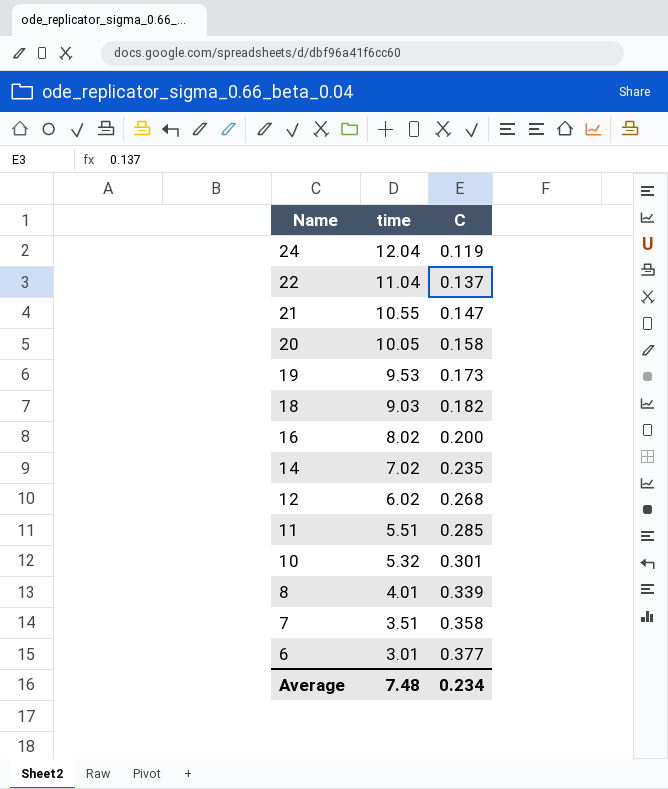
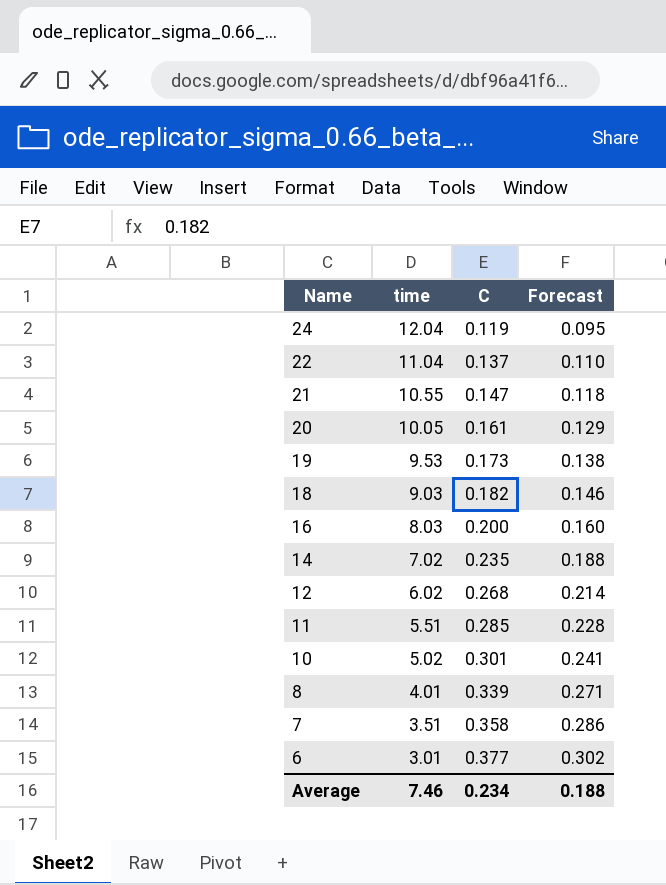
column Forecast | formula: none -> [C] * 0.8
20 | C: 0.158 -> 0.161
16 | time: 8.02 -> 8.03
10 | time: 5.32 -> 5.02
Average | time: 7.48 -> 7.46

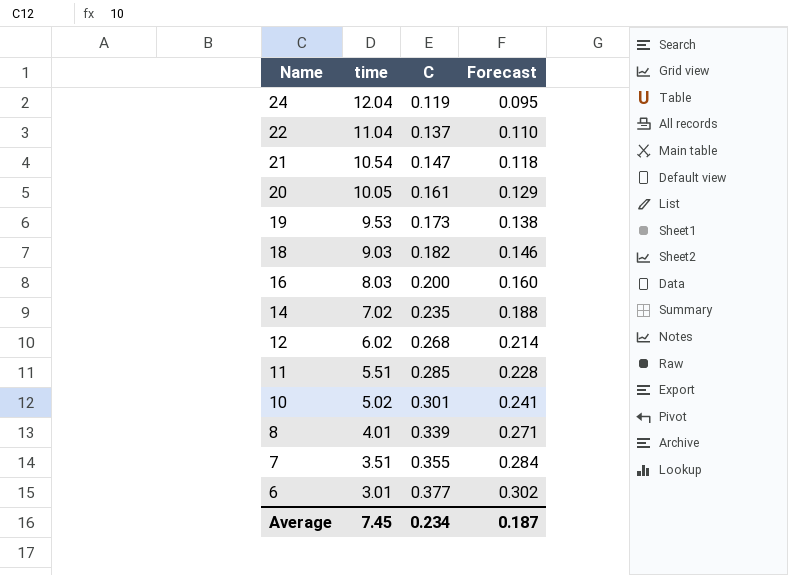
21 | time: 10.55 -> 10.54
7 | C: 0.358 -> 0.355
7 | Forecast: 0.286 -> 0.284
Average | time: 7.46 -> 7.45
Average | Forecast: 0.188 -> 0.187

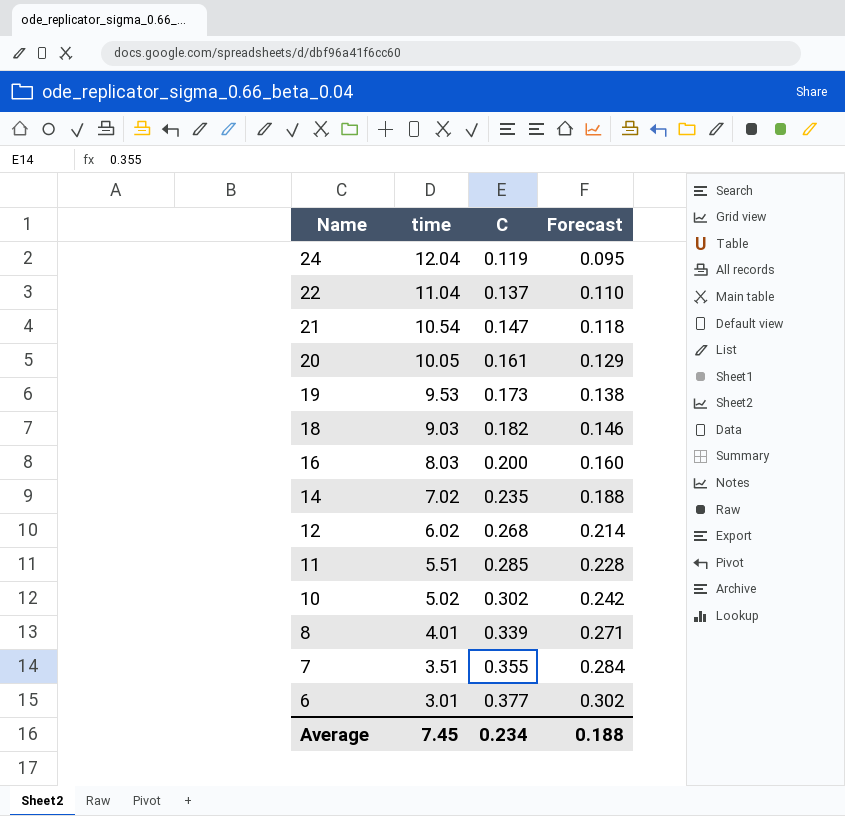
10 | C: 0.301 -> 0.302
10 | Forecast: 0.241 -> 0.242
Average | Forecast: 0.187 -> 0.188

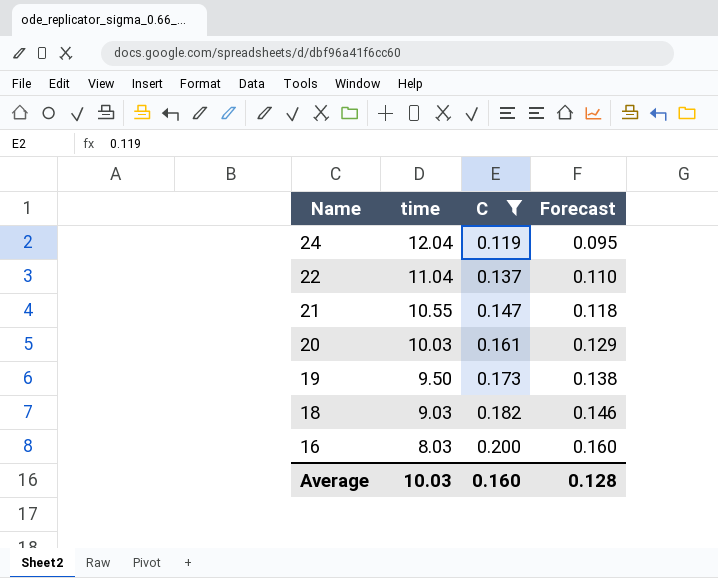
filter: none -> C <= 0.200
21 | time: 10.54 -> 10.55
20 | time: 10.05 -> 10.03
19 | time: 9.53 -> 9.50
Average | time: 7.45 -> 10.03
Average | C: 0.234 -> 0.160
Average | Forecast: 0.188 -> 0.128

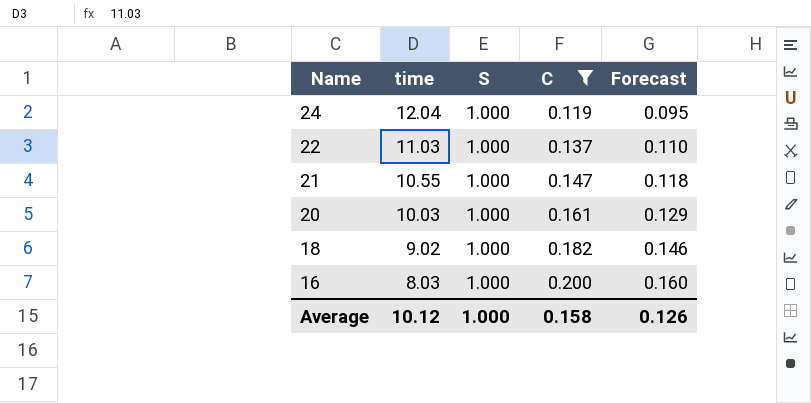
column S | position: none -> 3
row 19: 9.50 | 0.173 | 0.138 -> none
22 | time: 11.04 -> 11.03
18 | time: 9.03 -> 9.02
Average | time: 10.03 -> 10.12
Average | C: 0.160 -> 0.158
Average | Forecast: 0.128 -> 0.126

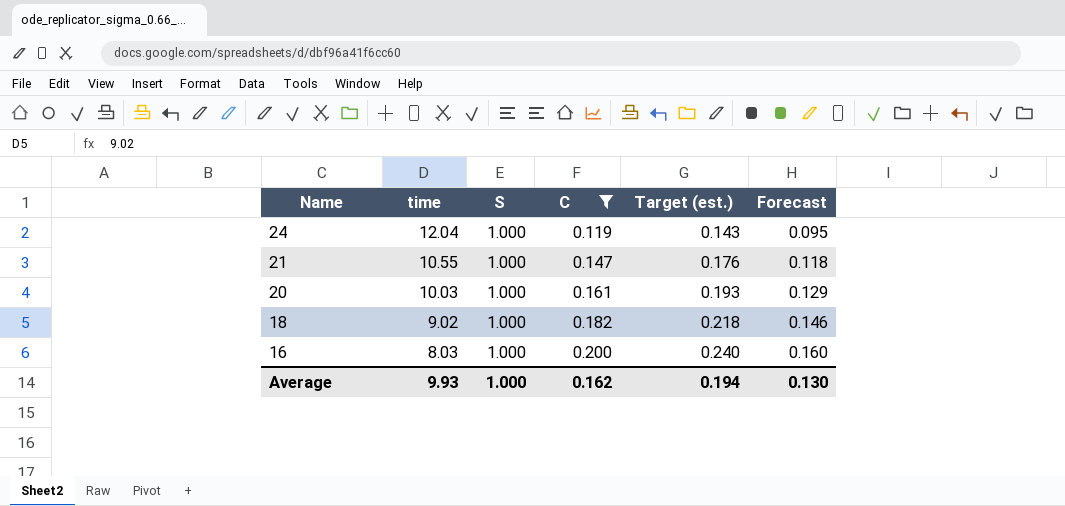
column Target (est.) | formula: none -> [C] * 1.2
row 22: 11.03 | 1.000 | 0.137 | 0.110 -> none
Average | time: 10.12 -> 9.93
Average | C: 0.158 -> 0.162
Average | Forecast: 0.126 -> 0.130

